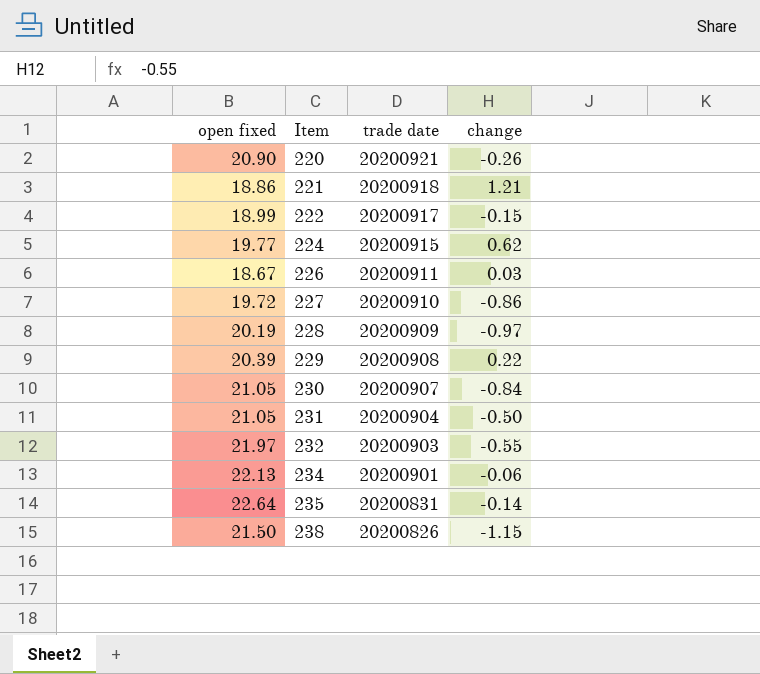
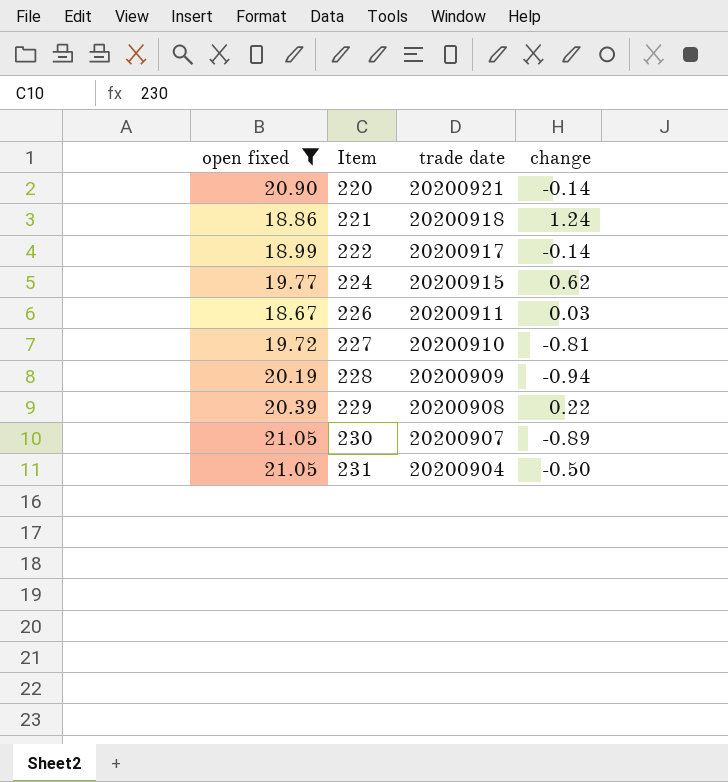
filter: none -> open fixed <= 21.05
220 | change: -0.26 -> -0.14
221 | change: 1.21 -> 1.24
222 | change: -0.15 -> -0.14
227 | change: -0.86 -> -0.81
228 | change: -0.97 -> -0.94
230 | change: -0.84 -> -0.89

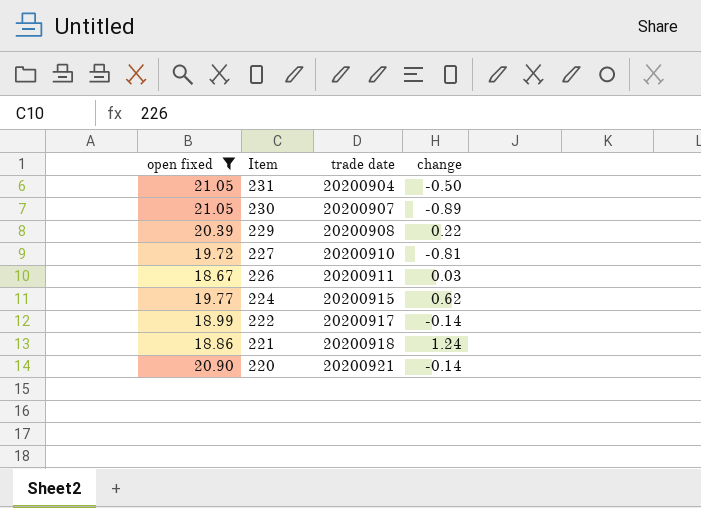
row order: Item ascending -> Item descending
row 228: 20.19 | 20200909 | -0.94 -> none

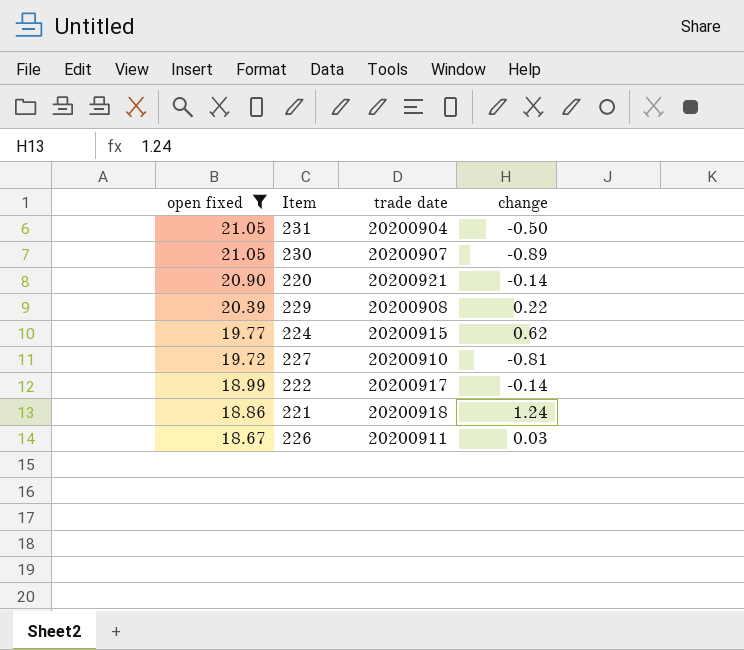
row order: Item descending -> open fixed descending

